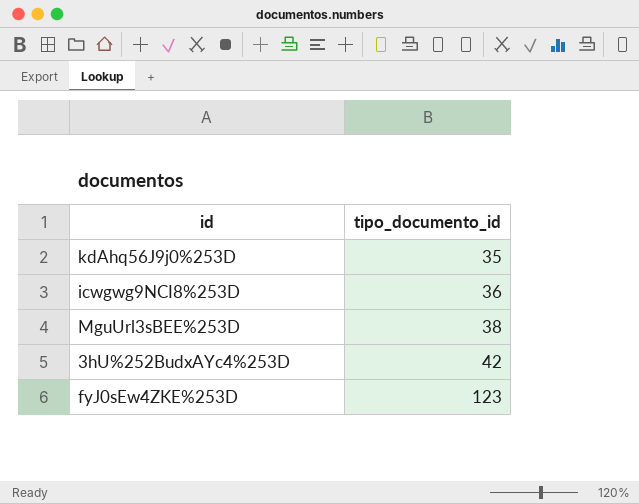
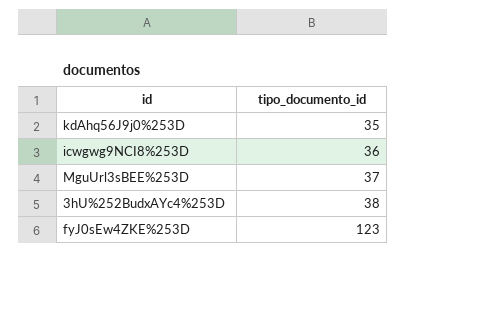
MguUrl3sBEE%253D | tipo_documento_id: 38 -> 37
3hU%252BudxAYc4%253D | tipo_documento_id: 42 -> 38

